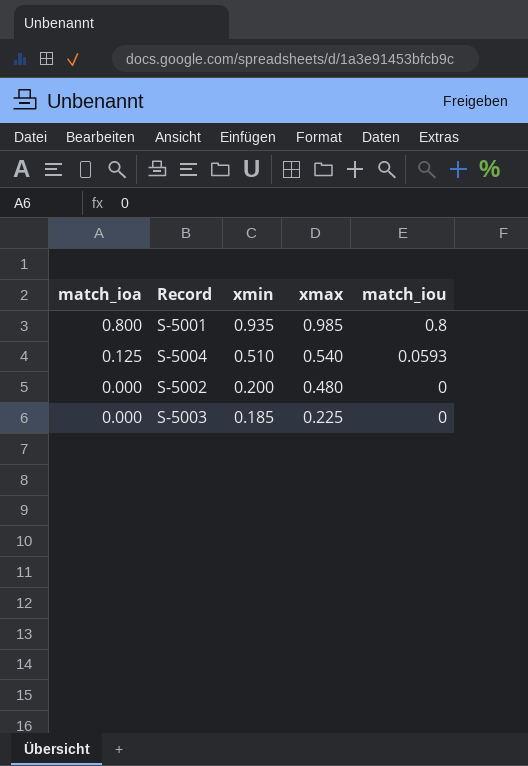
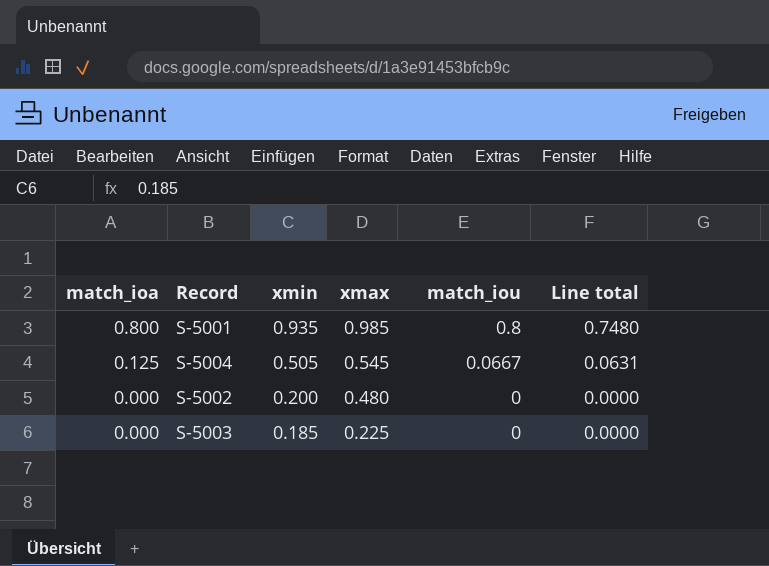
column Line total | formula: none -> [match_ioa] * [xmin]
S-5004 | xmin: 0.510 -> 0.505
S-5004 | xmax: 0.540 -> 0.545
S-5004 | match_iou: 0.0593 -> 0.0667

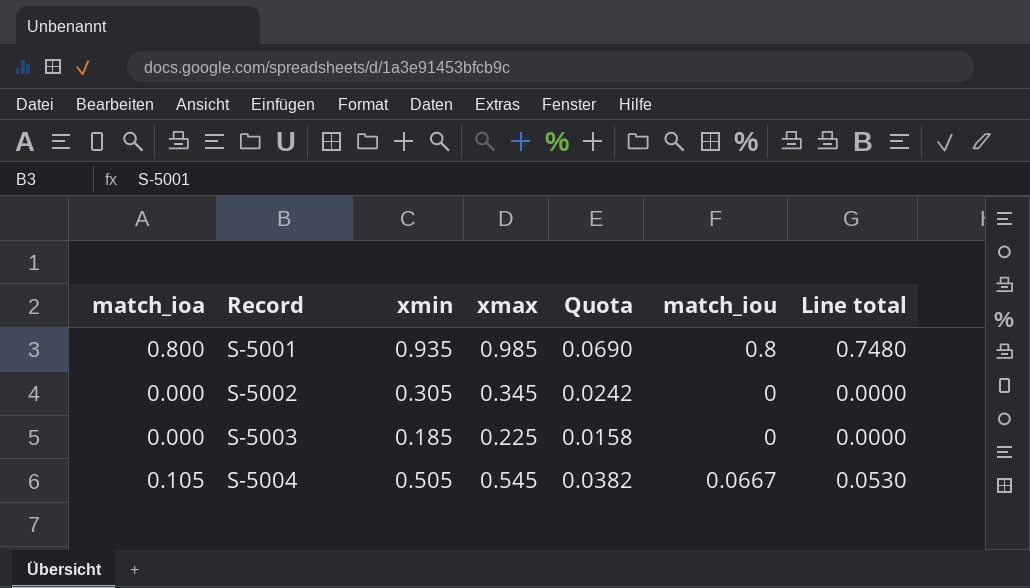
row order: match_ioa descending -> Record ascending
column Quota | formula: none -> [xmax] * 0.07
S-5002 | xmin: 0.200 -> 0.305
S-5002 | xmax: 0.480 -> 0.345
S-5004 | match_ioa: 0.125 -> 0.105
S-5004 | Line total: 0.0631 -> 0.0530

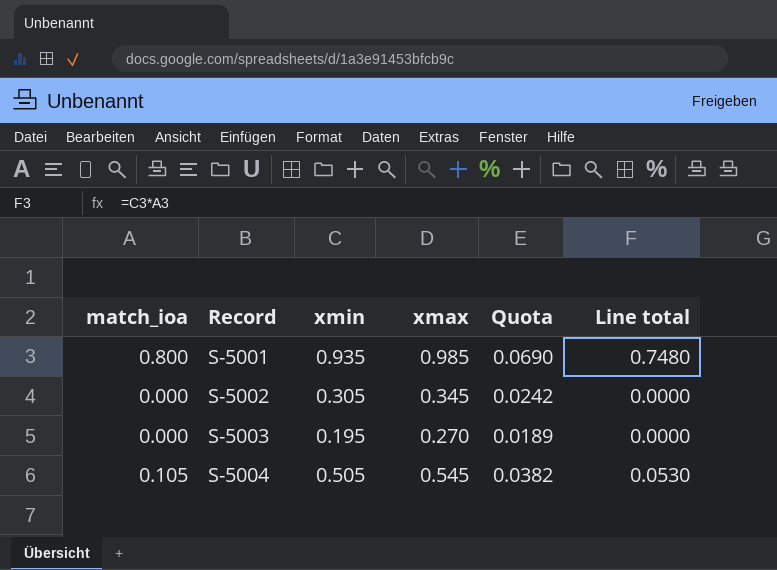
column match_iou | position: 6 -> none
S-5003 | xmin: 0.185 -> 0.195
S-5003 | xmax: 0.225 -> 0.270
S-5003 | Quota: 0.0158 -> 0.0189

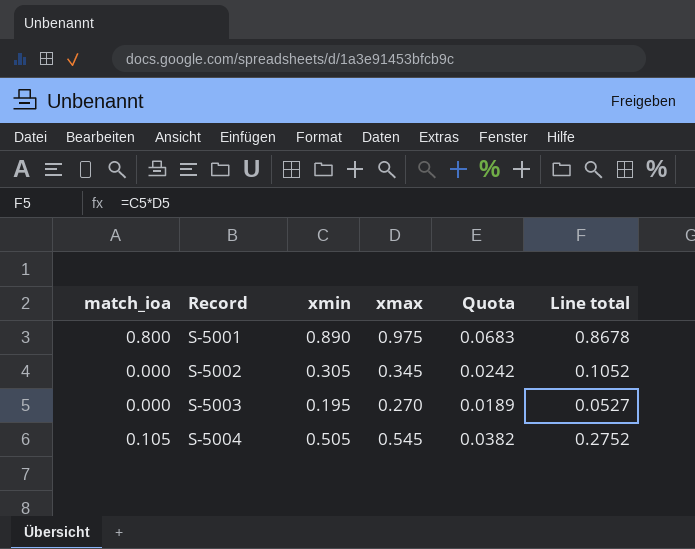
column Line total | formula: [match_ioa] * [xmin] -> [xmin] * [xmax]
S-5001 | xmin: 0.935 -> 0.890
S-5001 | xmax: 0.985 -> 0.975
S-5001 | Quota: 0.0690 -> 0.0683

